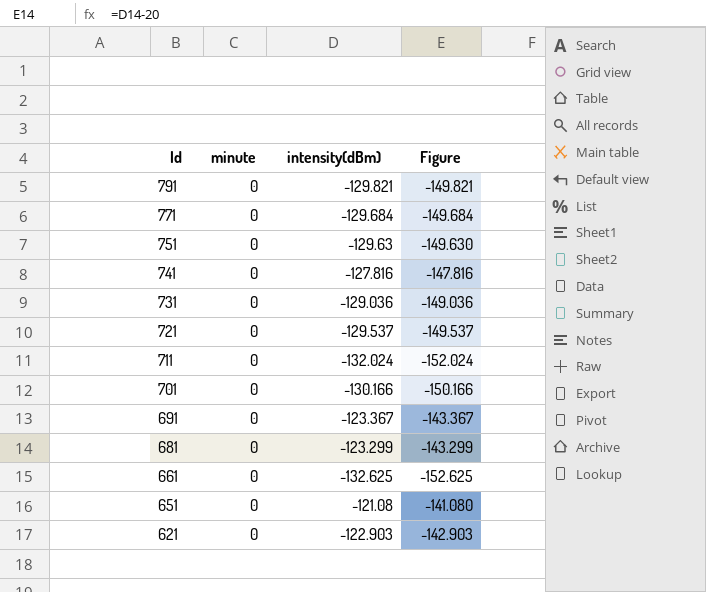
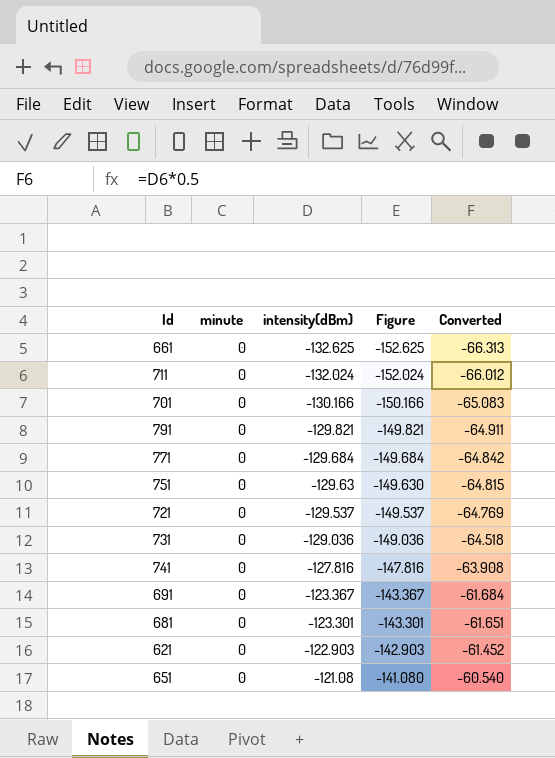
row order: Id descending -> intensity(dBm) ascending
column Converted | formula: none -> [intensity(dBm)] * 0.5
681 | intensity(dBm): -123.299 -> -123.301
681 | Figure: -143.299 -> -143.301

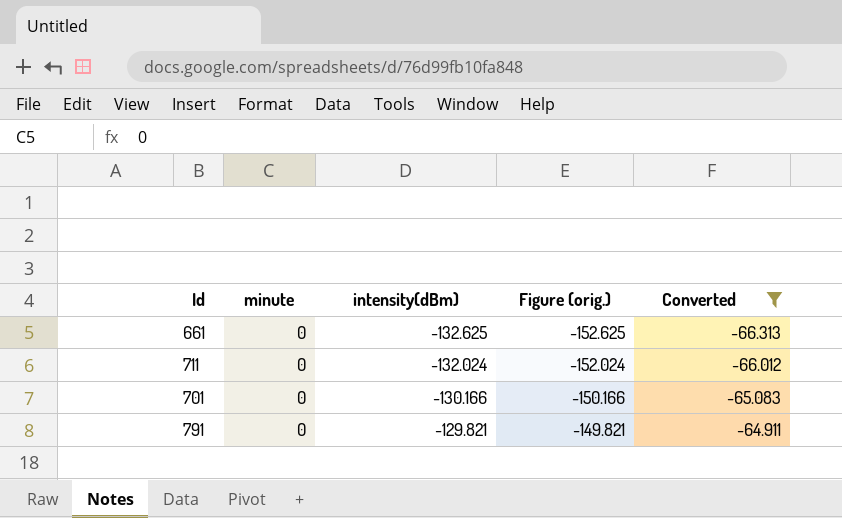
filter: none -> Converted <= -64.911
column name: Figure -> Figure (orig.)

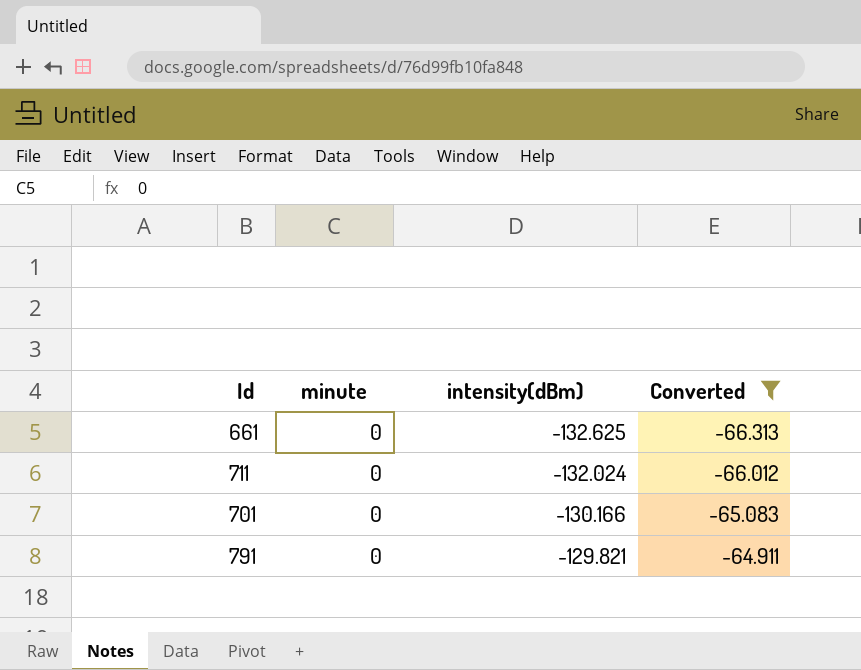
column Figure (orig.) | formula: [intensity(dBm)] - 20 -> none

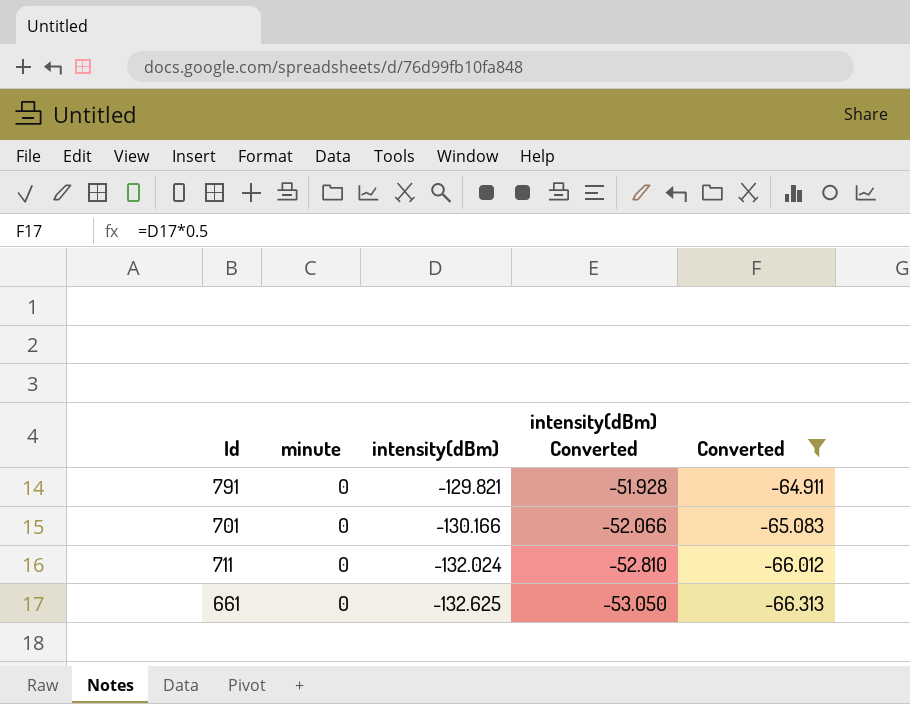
row order: intensity(dBm) ascending -> intensity(dBm) descending
column intensity(dBm) Converted | formula: none -> [intensity(dBm)] * 0.4

